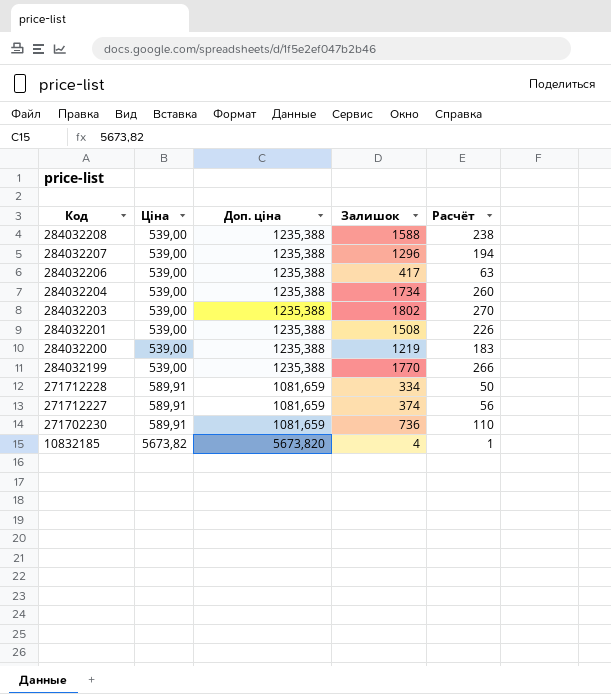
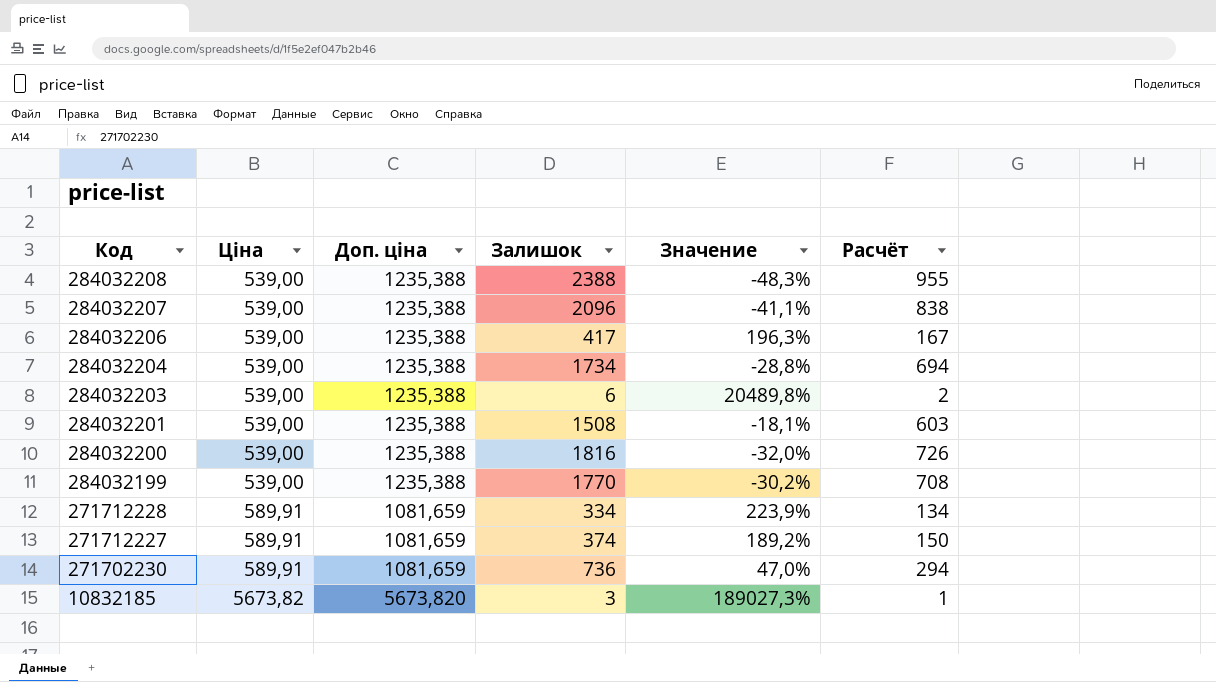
column Значение | formula: none -> ([Доп. ціна] - [Залишок]) / [Залишок]
column Расчёт | formula: [Залишок] * 0,15 -> [Залишок] * 0,4
284032208 | Залишок: 1588 -> 2388
284032207 | Залишок: 1296 -> 2096
284032203 | Залишок: 1802 -> 6
284032200 | Залишок: 1219 -> 1816
10832185 | Залишок: 4 -> 3

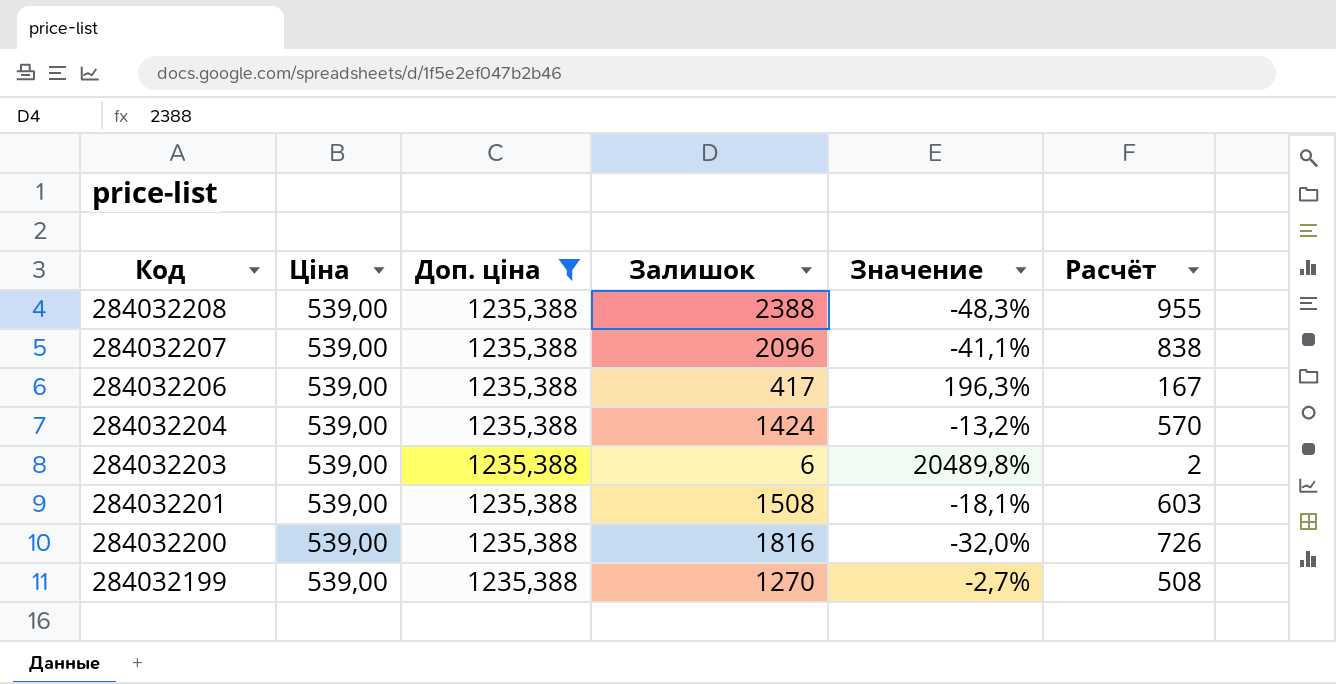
filter: none -> Доп. ціна = 1235,388
284032204 | Залишок: 1734 -> 1424
284032204 | Значение: -28,8% -> -13,2%
284032204 | Расчёт: 694 -> 570
284032199 | Залишок: 1770 -> 1270
284032199 | Значение: -30,2% -> -2,7%
284032199 | Расчёт: 708 -> 508

